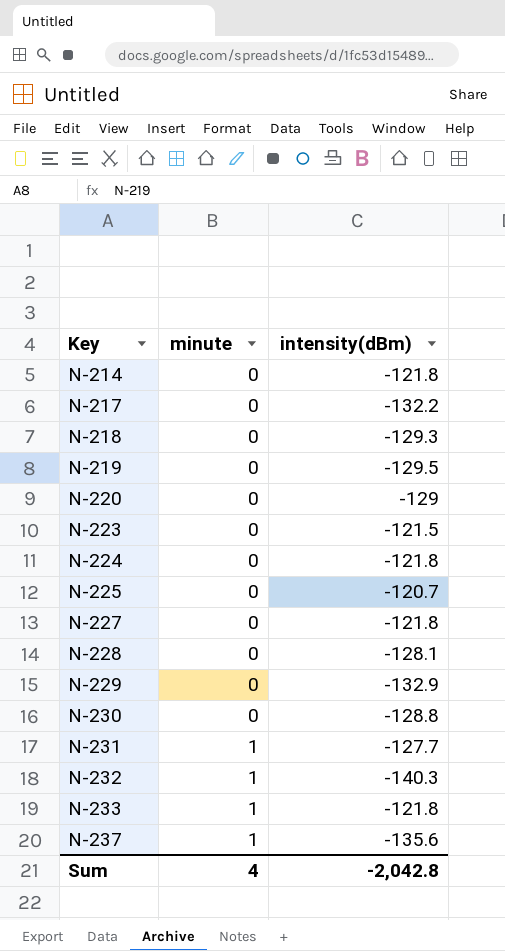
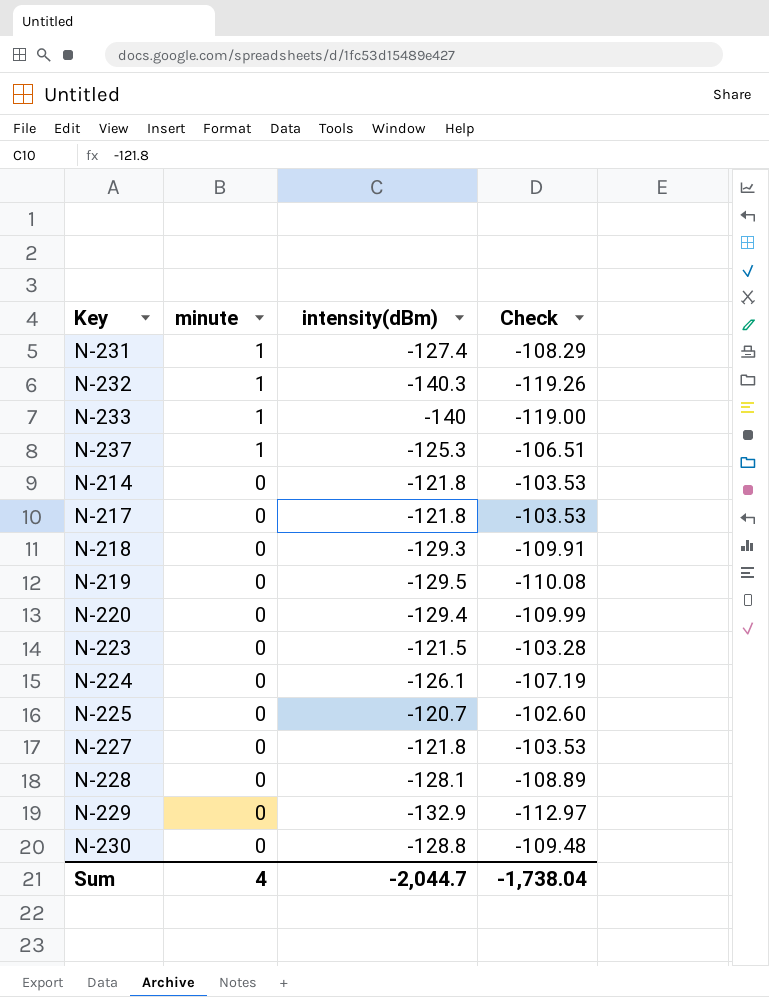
row order: Key ascending -> minute descending
column Check | formula: none -> [intensity(dBm)] * 0.85
N-231 | intensity(dBm): -127.7 -> -127.4
N-233 | intensity(dBm): -121.8 -> -140
N-237 | intensity(dBm): -135.6 -> -125.3
N-217 | intensity(dBm): -132.2 -> -121.8
N-220 | intensity(dBm): -129 -> -129.4
N-224 | intensity(dBm): -121.8 -> -126.1
Sum | intensity(dBm): -2,042.8 -> -2,044.7

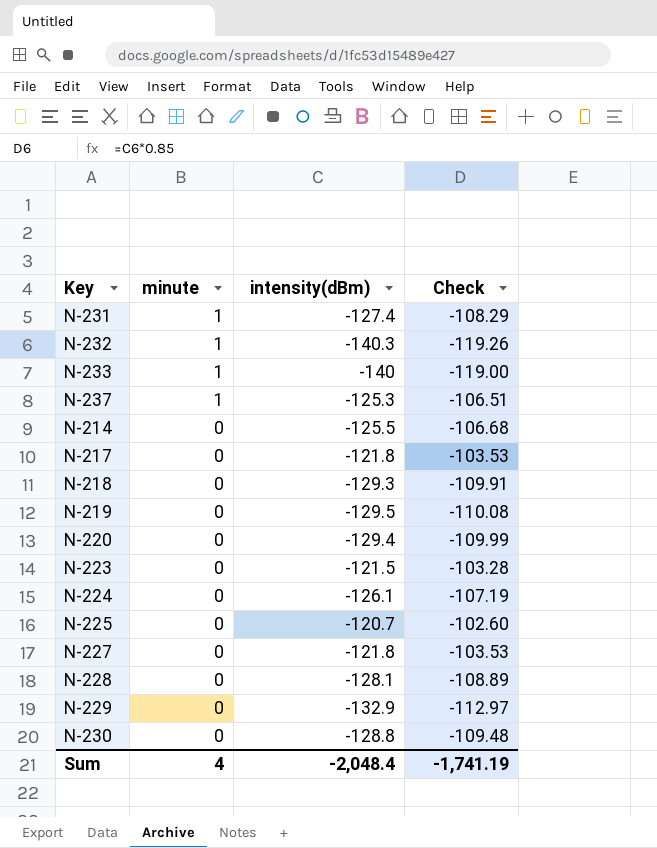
N-214 | intensity(dBm): -121.8 -> -125.5
N-214 | Check: -103.53 -> -106.68
Sum | intensity(dBm): -2,044.7 -> -2,048.4
Sum | Check: -1,738.04 -> -1,741.19

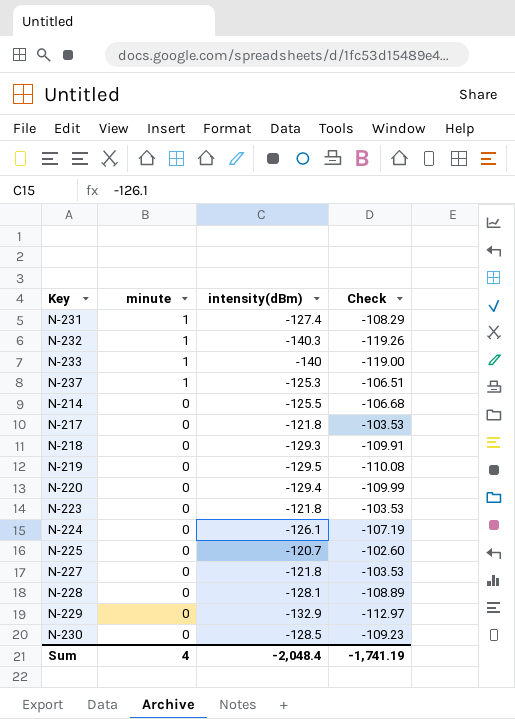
N-223 | intensity(dBm): -121.5 -> -121.8
N-223 | Check: -103.28 -> -103.53
N-230 | intensity(dBm): -128.8 -> -128.5
N-230 | Check: -109.48 -> -109.23

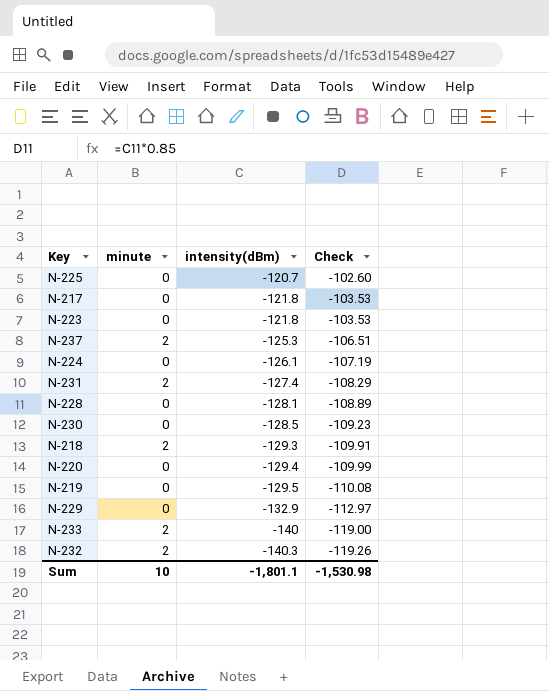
row order: minute descending -> intensity(dBm) descending
row N-214: 0 | -125.5 | -106.68 -> none
row N-227: 0 | -121.8 | -103.53 -> none
N-237 | minute: 1 -> 2
N-231 | minute: 1 -> 2
N-218 | minute: 0 -> 2
N-233 | minute: 1 -> 2
N-232 | minute: 1 -> 2
Sum | minute: 4 -> 10
Sum | intensity(dBm): -2,048.4 -> -1,801.1
Sum | Check: -1,741.19 -> -1,530.98

